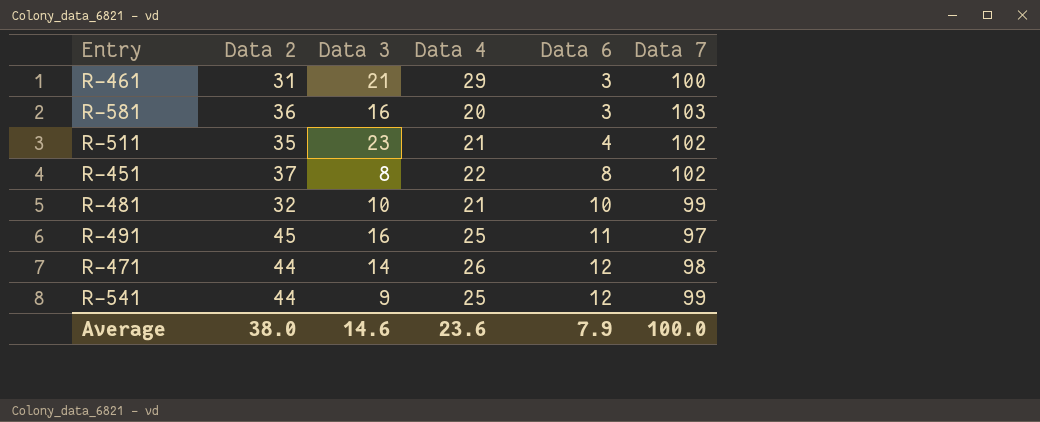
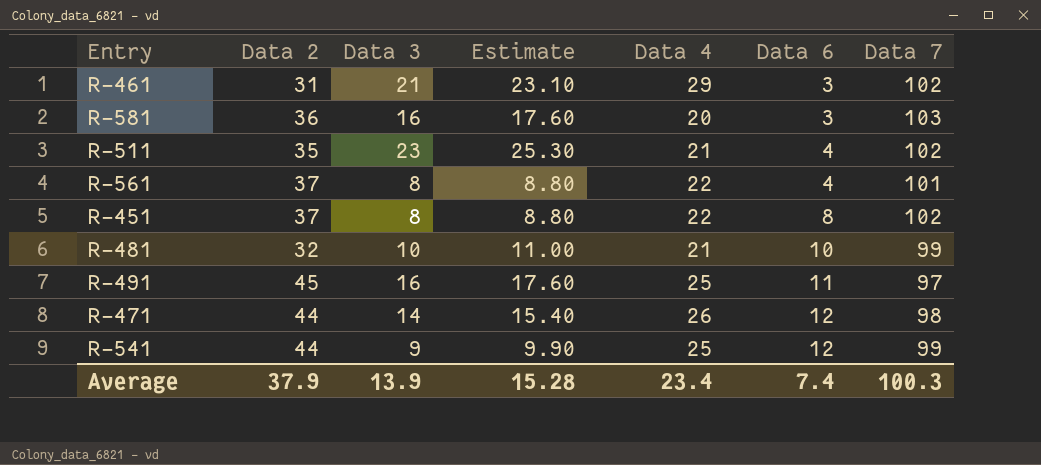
column Estimate | formula: none -> [Data 3] * 1.1
R-461 | Data 7: 100 -> 102
row R-561: none -> 37 | 8 | 8.80 | 22 | 4 | 101
Average | Data 2: 38.0 -> 37.9
Average | Data 3: 14.6 -> 13.9
Average | Data 4: 23.6 -> 23.4
Average | Data 6: 7.9 -> 7.4
Average | Data 7: 100.0 -> 100.3

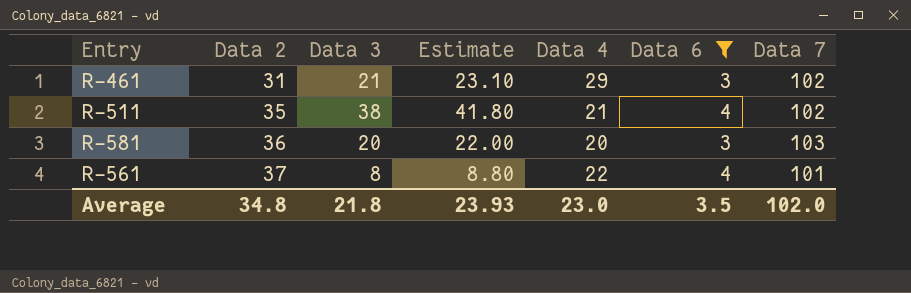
filter: none -> Data 6 <= 4
row order: Data 6 ascending -> Data 2 ascending
R-511 | Data 3: 23 -> 38
R-511 | Estimate: 25.30 -> 41.80
R-581 | Data 3: 16 -> 20
R-581 | Estimate: 17.60 -> 22.00
Average | Data 2: 37.9 -> 34.8
Average | Data 3: 13.9 -> 21.8
Average | Estimate: 15.28 -> 23.93
Average | Data 4: 23.4 -> 23.0
Average | Data 6: 7.4 -> 3.5
Average | Data 7: 100.3 -> 102.0

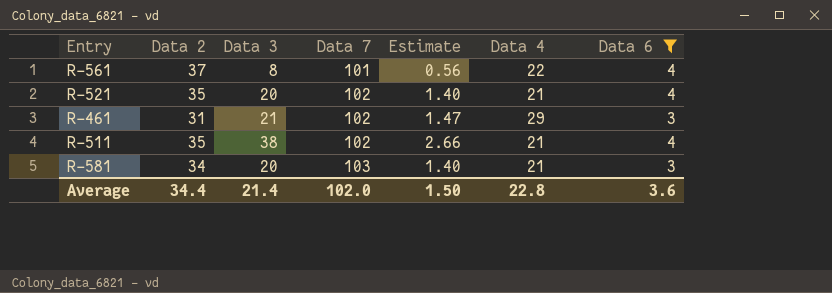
row order: Data 2 ascending -> Data 7 ascending
column Data 7 | position: 7 -> 4
column Estimate | formula: [Data 3] * 1.1 -> [Data 3] * 0.07
row R-521: none -> 35 | 20 | 102 | 1.40 | 21 | 4
R-581 | Data 2: 36 -> 34
R-581 | Data 4: 20 -> 21
Average | Data 2: 34.8 -> 34.4
Average | Data 3: 21.8 -> 21.4
Average | Estimate: 23.93 -> 1.50
Average | Data 4: 23.0 -> 22.8
Average | Data 6: 3.5 -> 3.6

